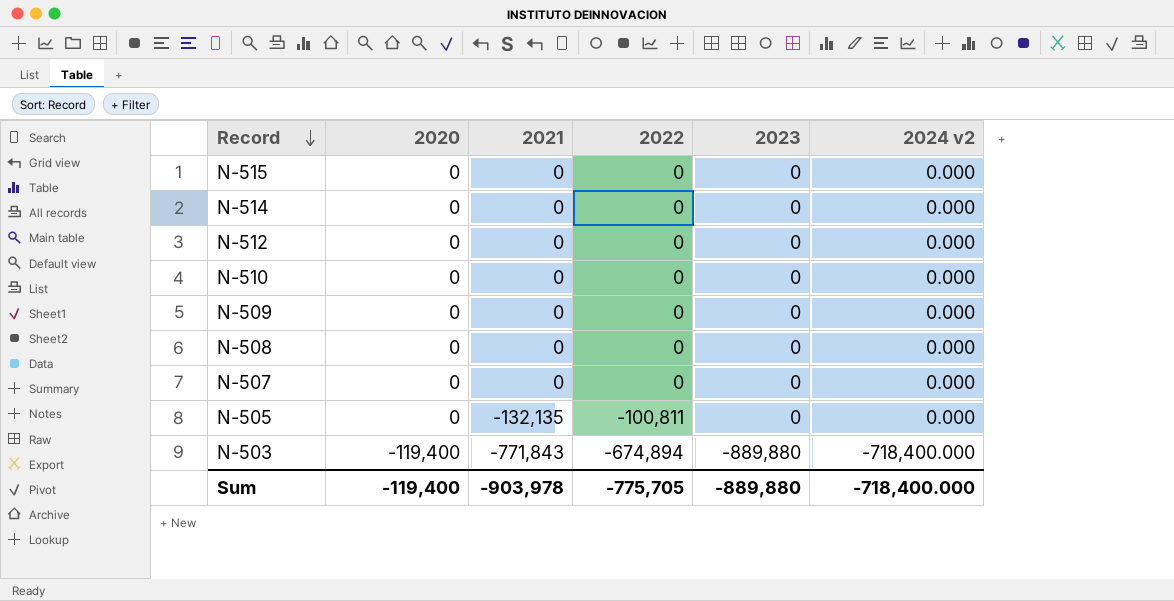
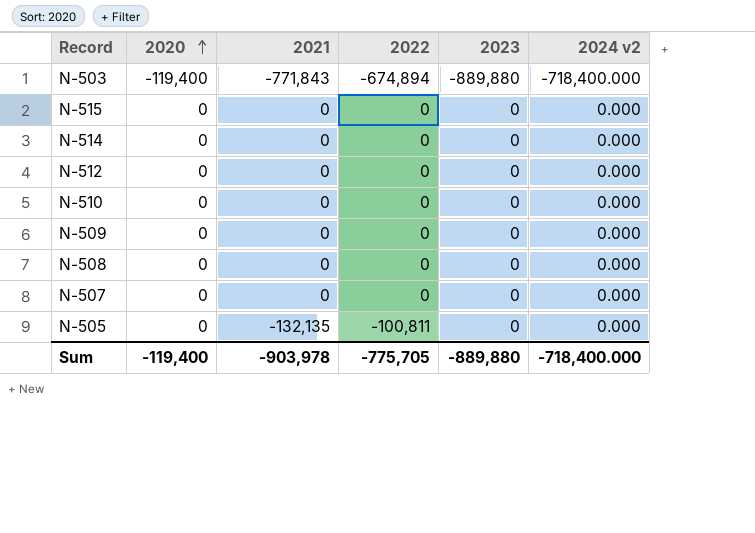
row order: Record descending -> 2020 ascending

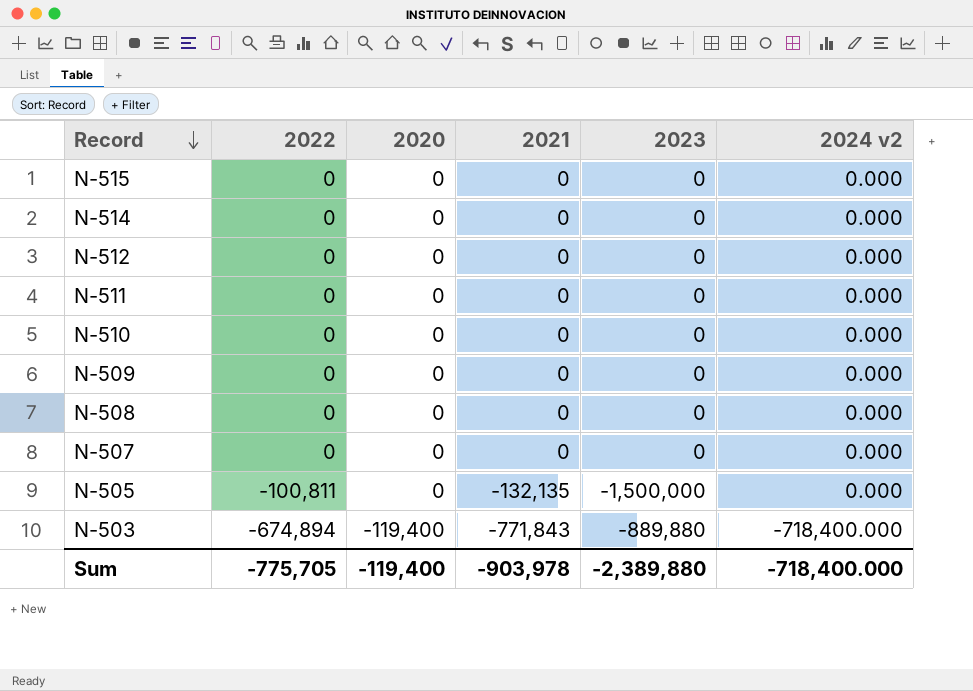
row order: 2020 ascending -> Record descending
column 2022 | position: 4 -> 2
row N-511: none -> 0 | 0 | 0 | 0 | 0.000
N-505 | 2023: 0 -> -1,500,000
Sum | 2023: -889,880 -> -2,389,880

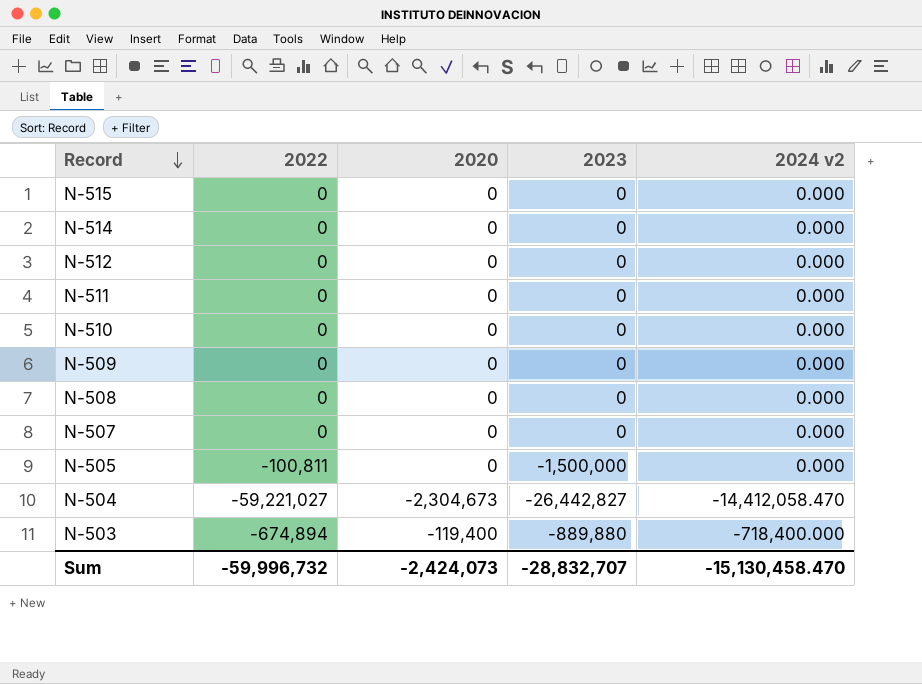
column 2021 | position: 4 -> none
row N-504: none -> -59,221,027 | -2,304,673 | -26,442,827 | -14,412,058.470
Sum | 2022: -775,705 -> -59,996,732
Sum | 2020: -119,400 -> -2,424,073
Sum | 2023: -2,389,880 -> -28,832,707
Sum | 2024 v2: -718,400.000 -> -15,130,458.470

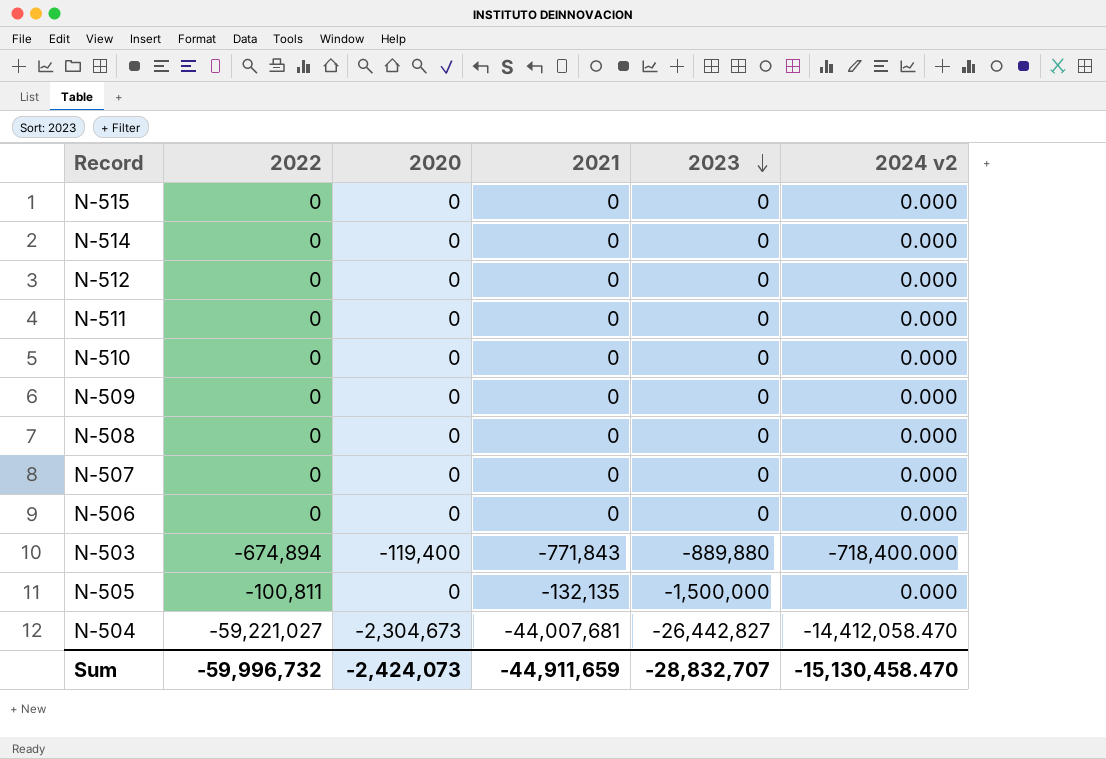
row order: Record descending -> 2023 descending
column 2021 | position: none -> 4
row N-506: none -> 0 | 0 | 0 | 0 | 0.000

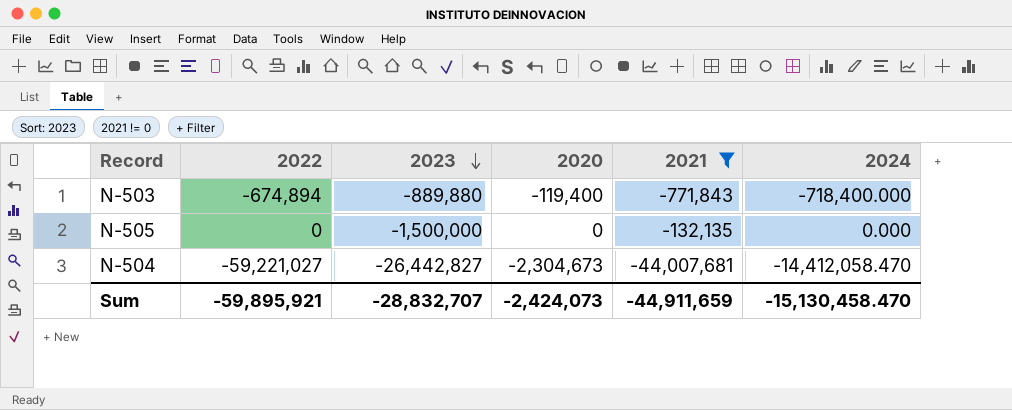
filter: none -> 2021 != 0
column 2023 | position: 5 -> 3
column name: 2024 v2 -> 2024
N-505 | 2022: -100,811 -> 0
Sum | 2022: -59,996,732 -> -59,895,921

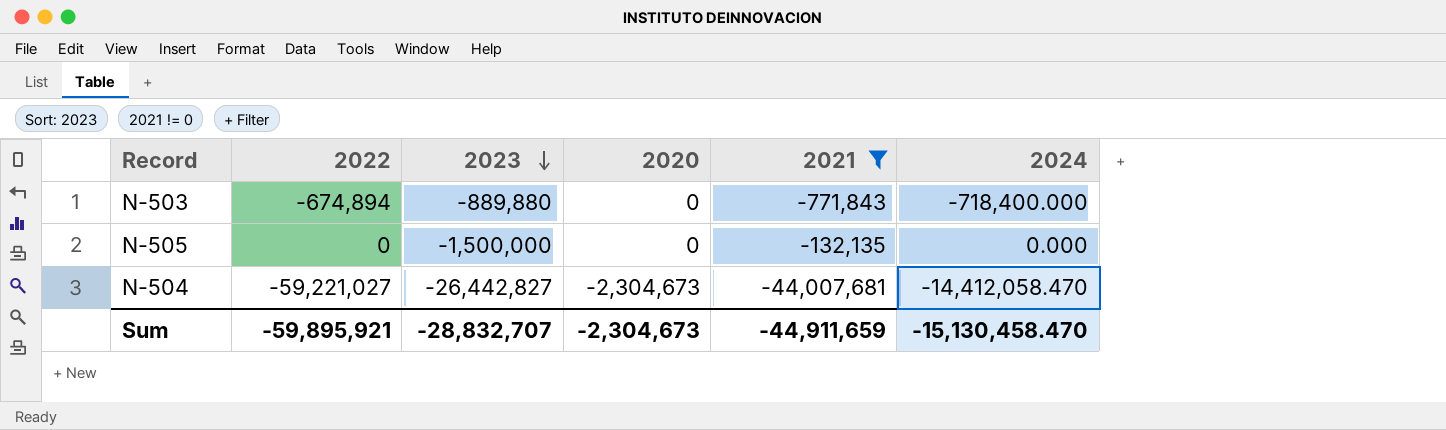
N-503 | 2020: -119,400 -> 0
Sum | 2020: -2,424,073 -> -2,304,673

